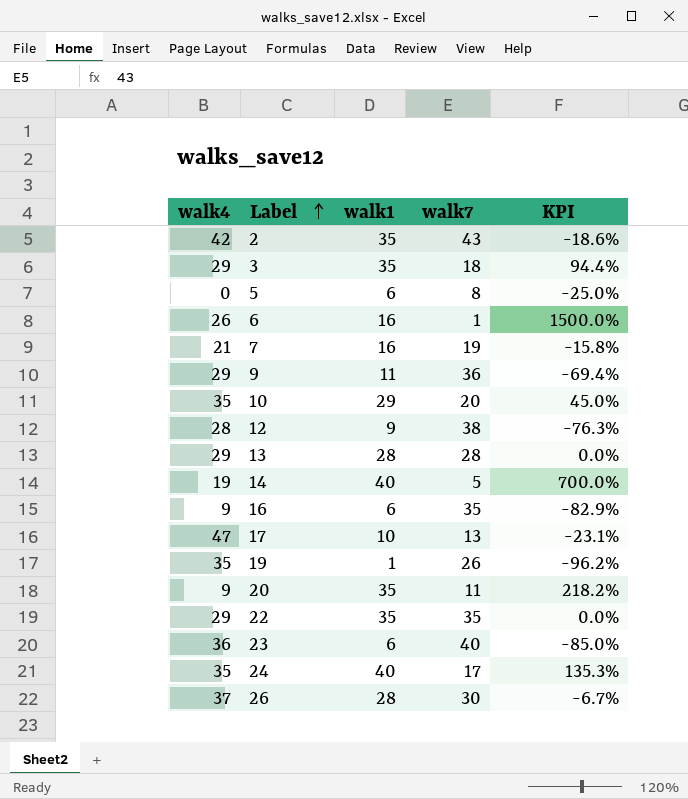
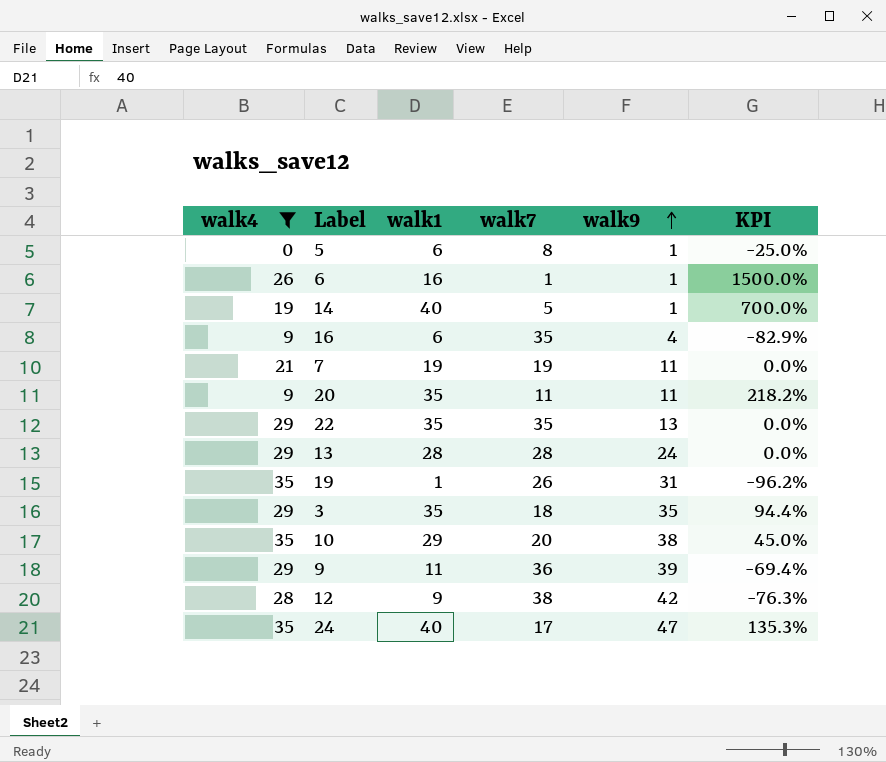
filter: none -> walk4 <= 35
row order: Label ascending -> walk9 ascending
column walk9 | position: none -> 5
7 | walk1: 16 -> 19
7 | KPI: -15.8% -> 0.0%

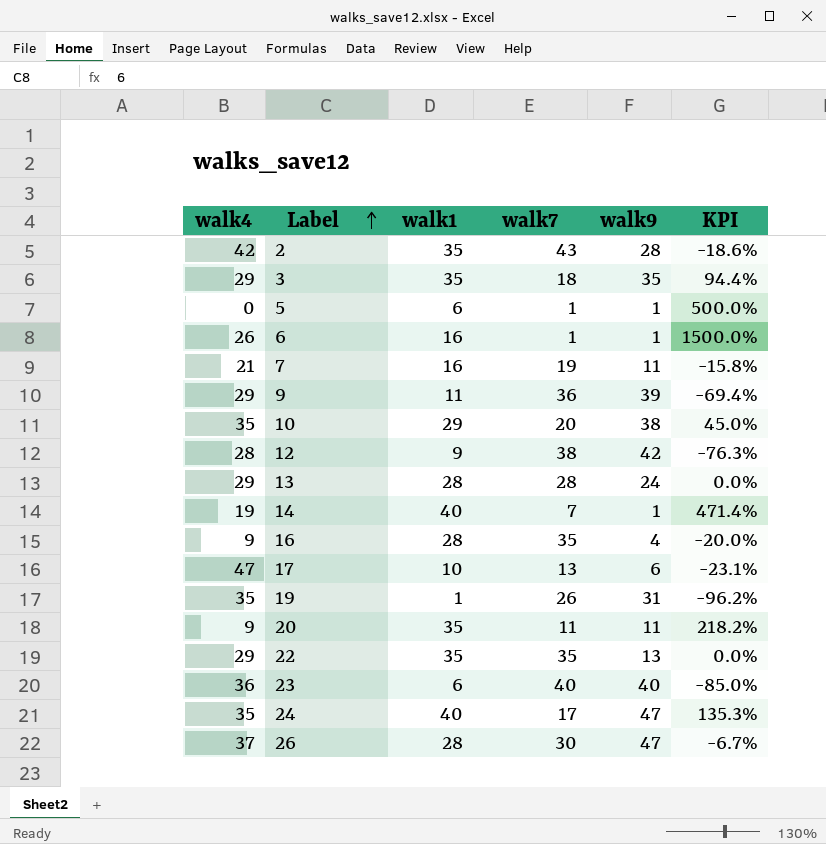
filter: walk4 <= 35 -> none
row order: walk9 ascending -> Label ascending
5 | walk7: 8 -> 1
5 | KPI: -25.0% -> 500.0%
7 | walk1: 19 -> 16
7 | KPI: 0.0% -> -15.8%
14 | walk7: 5 -> 7
14 | KPI: 700.0% -> 471.4%
16 | walk1: 6 -> 28
16 | KPI: -82.9% -> -20.0%

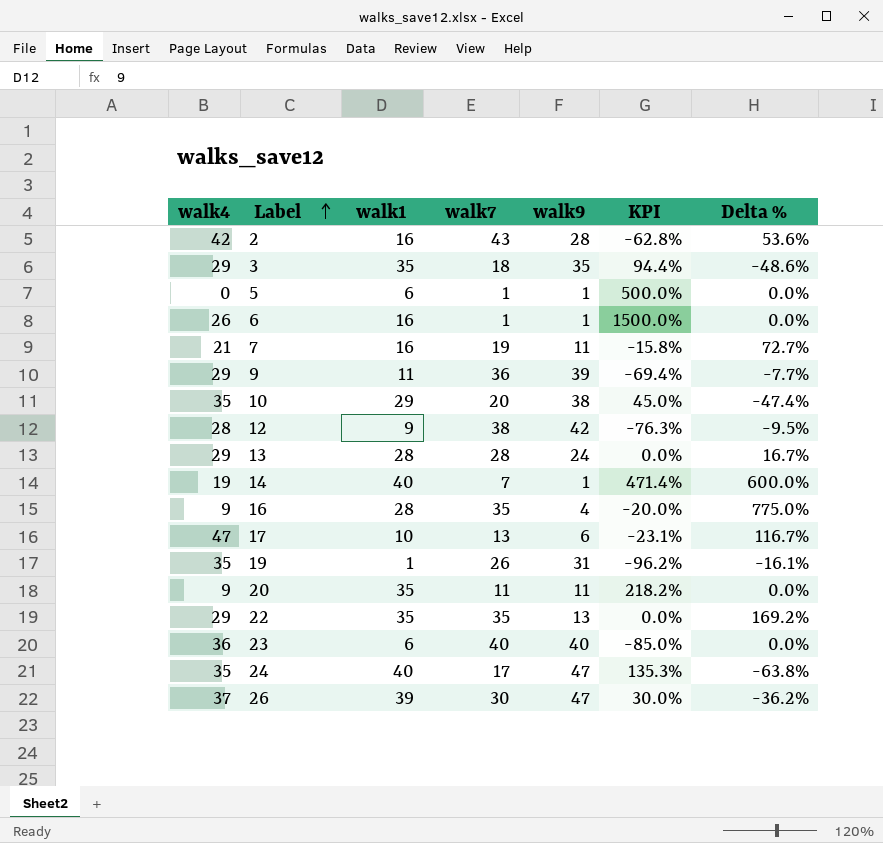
column Delta % | formula: none -> ([walk7] - [walk9]) / [walk9]
2 | walk1: 35 -> 16
2 | KPI: -18.6% -> -62.8%
26 | walk1: 28 -> 39
26 | KPI: -6.7% -> 30.0%

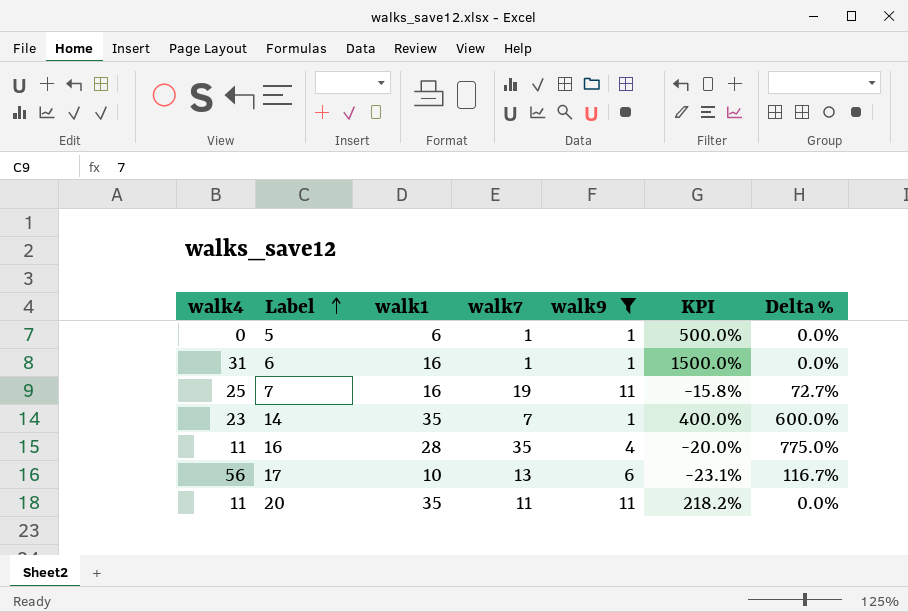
filter: none -> walk9 <= 11
6 | walk4: 26 -> 31
7 | walk4: 21 -> 25
14 | walk4: 19 -> 23
14 | walk1: 40 -> 35
14 | KPI: 471.4% -> 400.0%
16 | walk4: 9 -> 11
17 | walk4: 47 -> 56
20 | walk4: 9 -> 11

